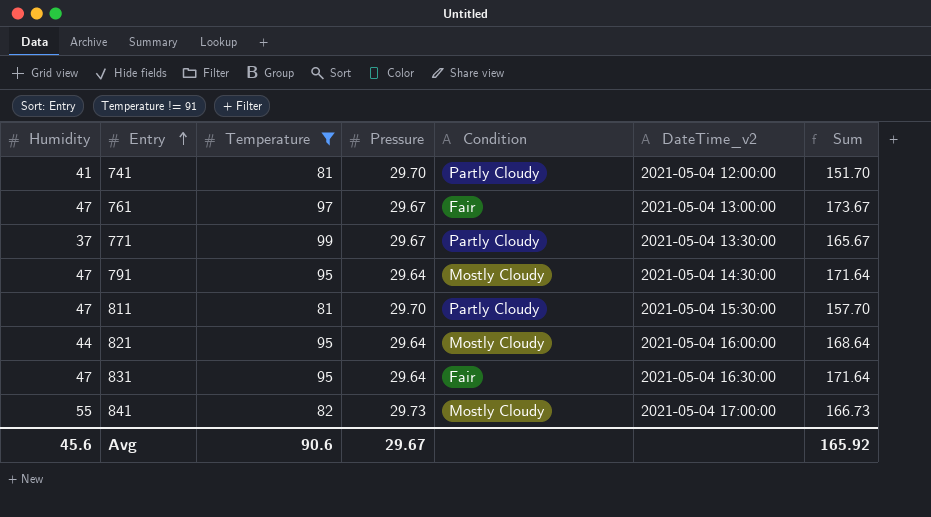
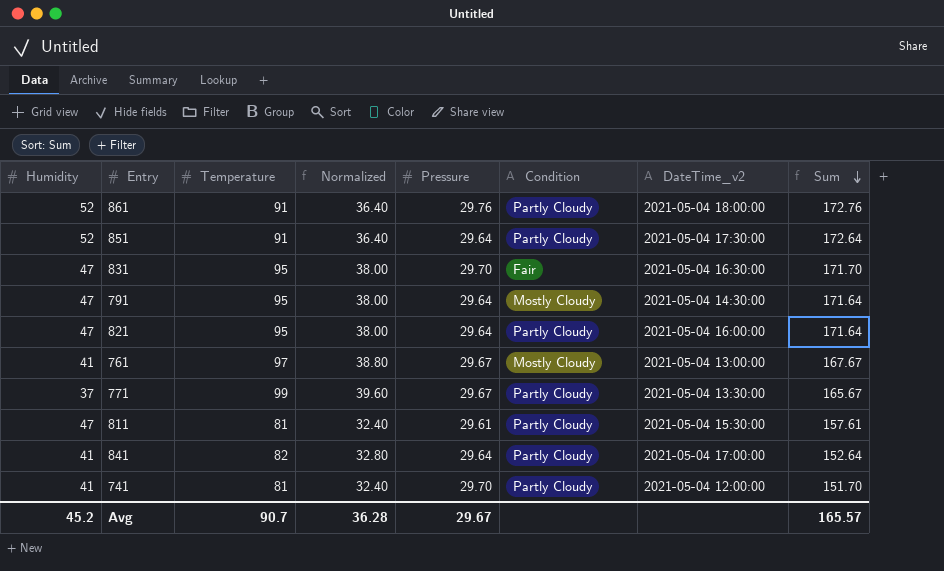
filter: Temperature != 91 -> none
row order: Entry ascending -> Sum descending
column Normalized | formula: none -> [Temperature] * 0.4
831 | Pressure: 29.64 -> 29.70
831 | Sum: 171.64 -> 171.70
821 | Humidity: 44 -> 47
821 | Condition: Mostly Cloudy -> Partly Cloudy
821 | Sum: 168.64 -> 171.64
761 | Humidity: 47 -> 41
761 | Condition: Fair -> Mostly Cloudy
761 | Sum: 173.67 -> 167.67
811 | Pressure: 29.70 -> 29.61
811 | Sum: 157.70 -> 157.61
841 | Humidity: 55 -> 41
841 | Pressure: 29.73 -> 29.64
841 | Condition: Mostly Cloudy -> Partly Cloudy
841 | Sum: 166.73 -> 152.64
Avg | Humidity: 45.6 -> 45.2
Avg | Temperature: 90.6 -> 90.7
Avg | Sum: 165.92 -> 165.57

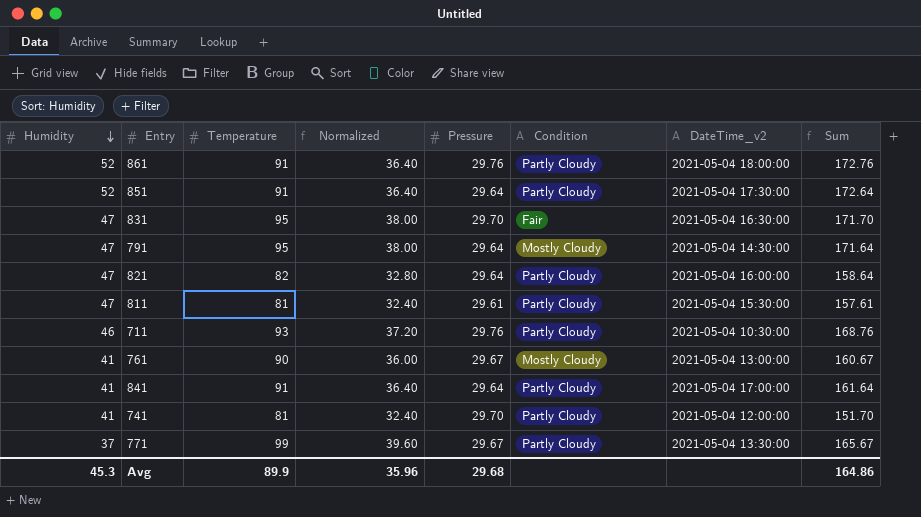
row order: Sum descending -> Humidity descending
821 | Temperature: 95 -> 82
821 | Normalized: 38.00 -> 32.80
821 | Sum: 171.64 -> 158.64
row 711: none -> 46 | 93 | 37.20 | 29.76 | Partly Cloudy | 2021-05-04 10:30:00 | 168.76
761 | Temperature: 97 -> 90
761 | Normalized: 38.80 -> 36.00
761 | Sum: 167.67 -> 160.67
841 | Temperature: 82 -> 91
841 | Normalized: 32.80 -> 36.40
841 | Sum: 152.64 -> 161.64
Avg | Humidity: 45.2 -> 45.3
Avg | Temperature: 90.7 -> 89.9
Avg | Normalized: 36.28 -> 35.96
Avg | Pressure: 29.67 -> 29.68
Avg | Sum: 165.57 -> 164.86

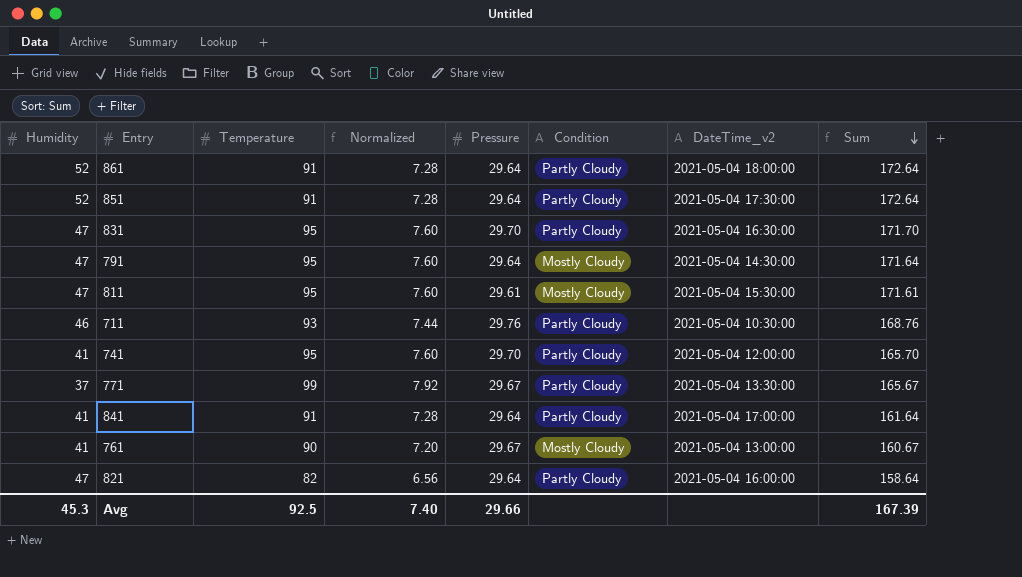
row order: Humidity descending -> Sum descending
column Normalized | formula: [Temperature] * 0.4 -> [Temperature] * 0.08
861 | Pressure: 29.76 -> 29.64
861 | Sum: 172.76 -> 172.64
831 | Condition: Fair -> Partly Cloudy
811 | Temperature: 81 -> 95
811 | Condition: Partly Cloudy -> Mostly Cloudy
811 | Sum: 157.61 -> 171.61
741 | Temperature: 81 -> 95
741 | Sum: 151.70 -> 165.70
Avg | Temperature: 89.9 -> 92.5
Avg | Normalized: 35.96 -> 7.40
Avg | Pressure: 29.68 -> 29.66
Avg | Sum: 164.86 -> 167.39

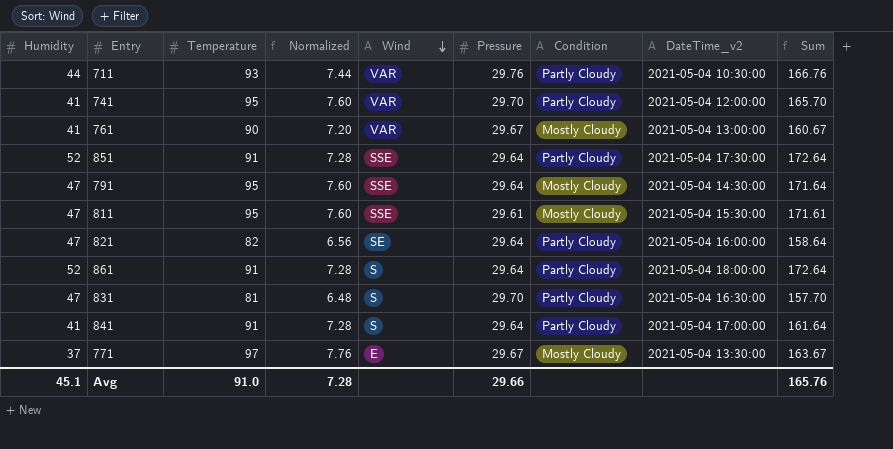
row order: Sum descending -> Wind descending
column Wind | position: none -> 5
711 | Humidity: 46 -> 44
711 | Sum: 168.76 -> 166.76
831 | Temperature: 95 -> 81
831 | Normalized: 7.60 -> 6.48
831 | Sum: 171.70 -> 157.70
771 | Temperature: 99 -> 97
771 | Normalized: 7.92 -> 7.76
771 | Condition: Partly Cloudy -> Mostly Cloudy
771 | Sum: 165.67 -> 163.67
Avg | Humidity: 45.3 -> 45.1
Avg | Temperature: 92.5 -> 91.0
Avg | Normalized: 7.40 -> 7.28
Avg | Sum: 167.39 -> 165.76

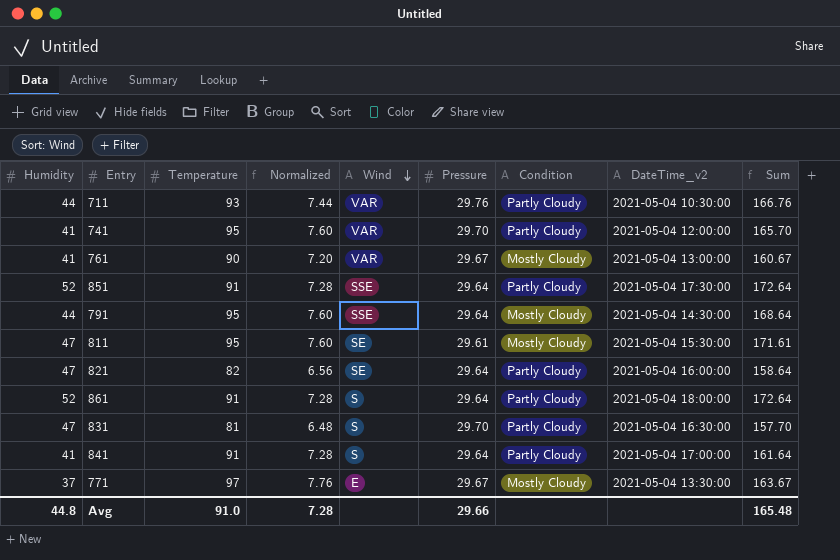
791 | Humidity: 47 -> 44
791 | Sum: 171.64 -> 168.64
811 | Wind: SSE -> SE
Avg | Humidity: 45.1 -> 44.8
Avg | Sum: 165.76 -> 165.48

